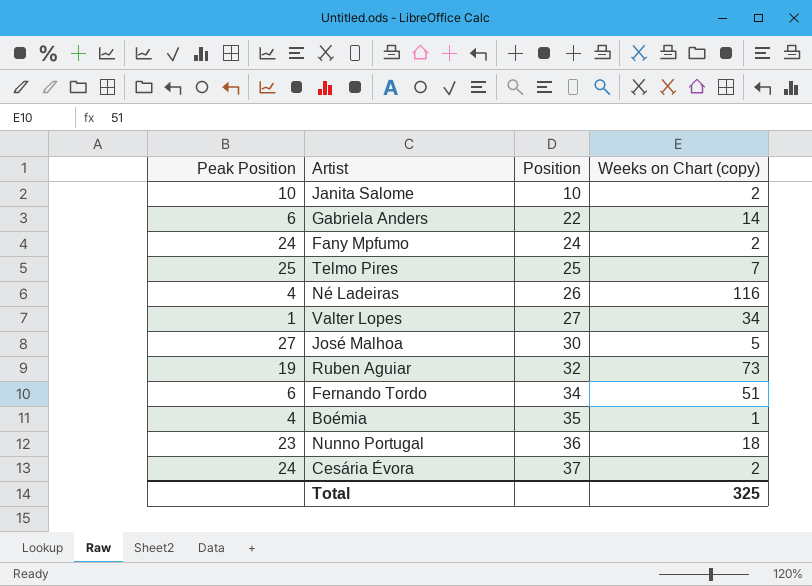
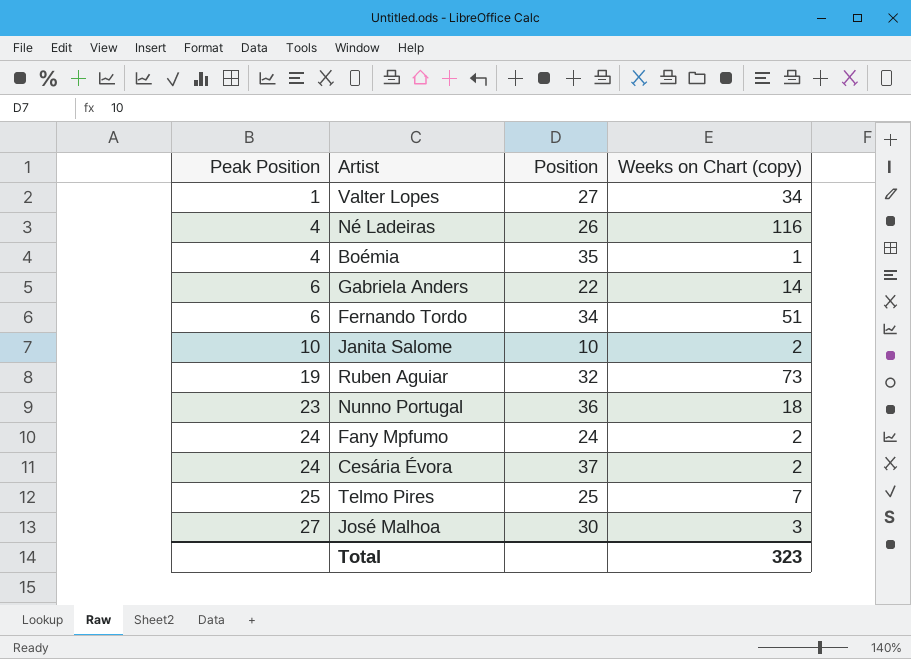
row order: Position ascending -> Peak Position ascending
José Malhoa | Weeks on Chart (copy): 5 -> 3
Total | Weeks on Chart (copy): 325 -> 323

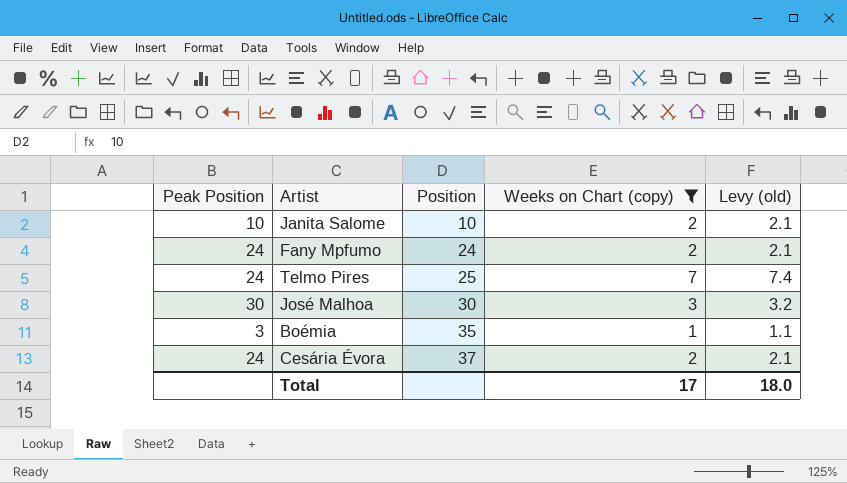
filter: none -> Weeks on Chart (copy) <= 7
row order: Peak Position ascending -> Position ascending
column Levy (old) | formula: none -> [Weeks on Chart (copy)] * 1.05
Telmo Pires | Peak Position: 25 -> 24
José Malhoa | Peak Position: 27 -> 30
Boémia | Peak Position: 4 -> 3
Total | Weeks on Chart (copy): 323 -> 17

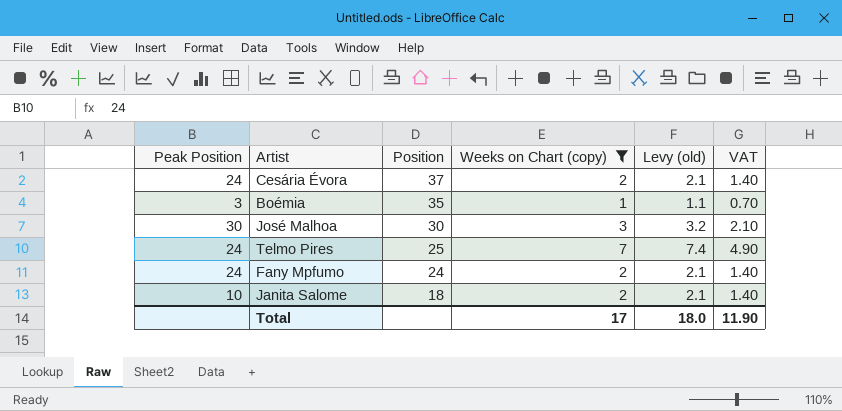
row order: Position ascending -> Position descending
column VAT | formula: none -> [Weeks on Chart (copy)] * 0.7
Janita Salome | Position: 10 -> 18

